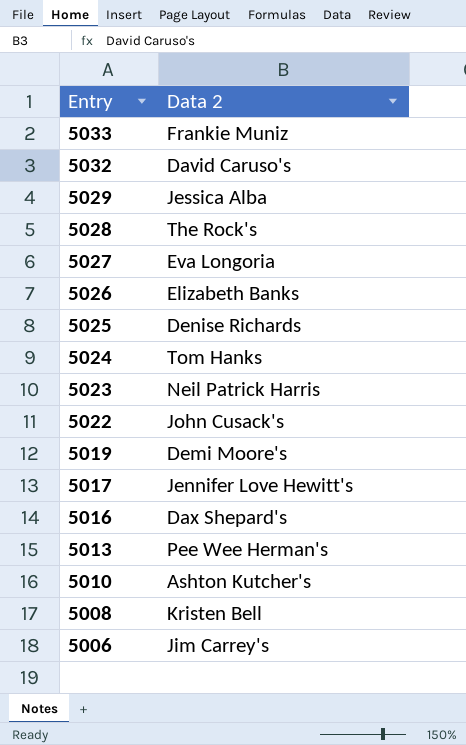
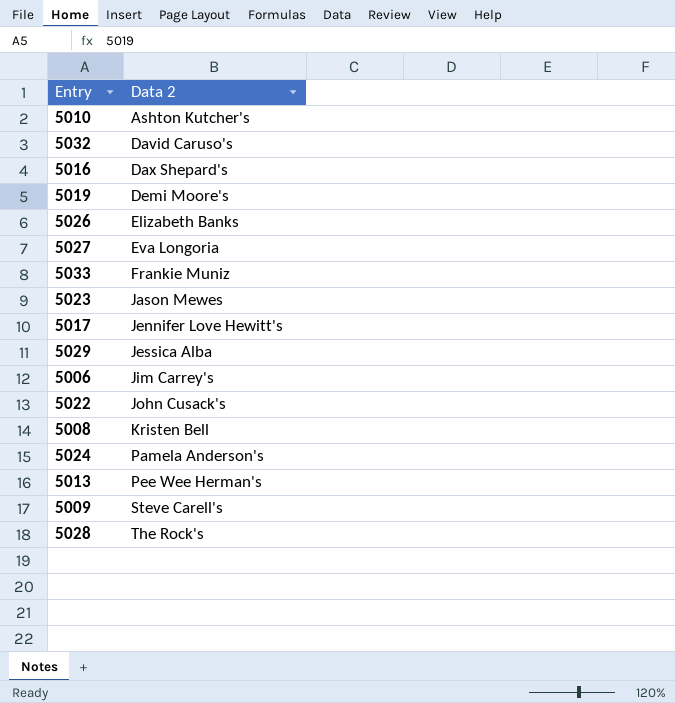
row order: Entry descending -> Data 2 ascending
row 5025: Denise Richards -> none
5023 | Data 2: Neil Patrick Harris -> Jason Mewes
5024 | Data 2: Tom Hanks -> Pamela Anderson's
row 5009: none -> Steve Carell's

